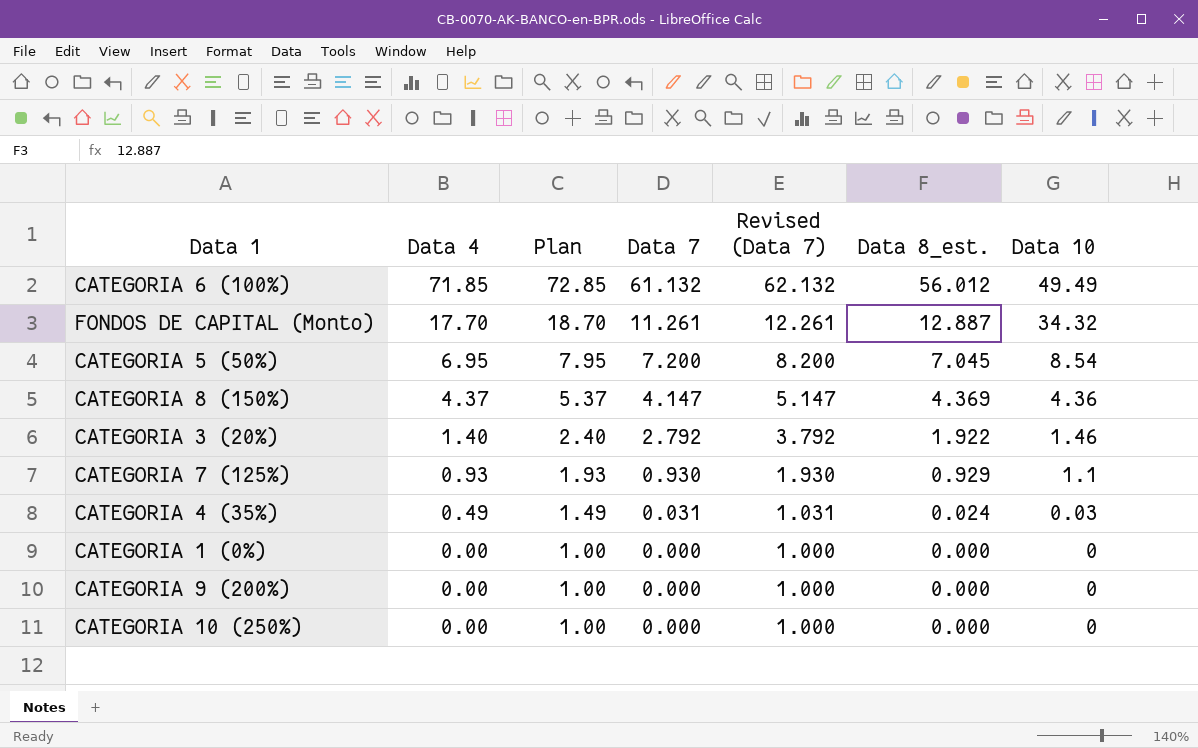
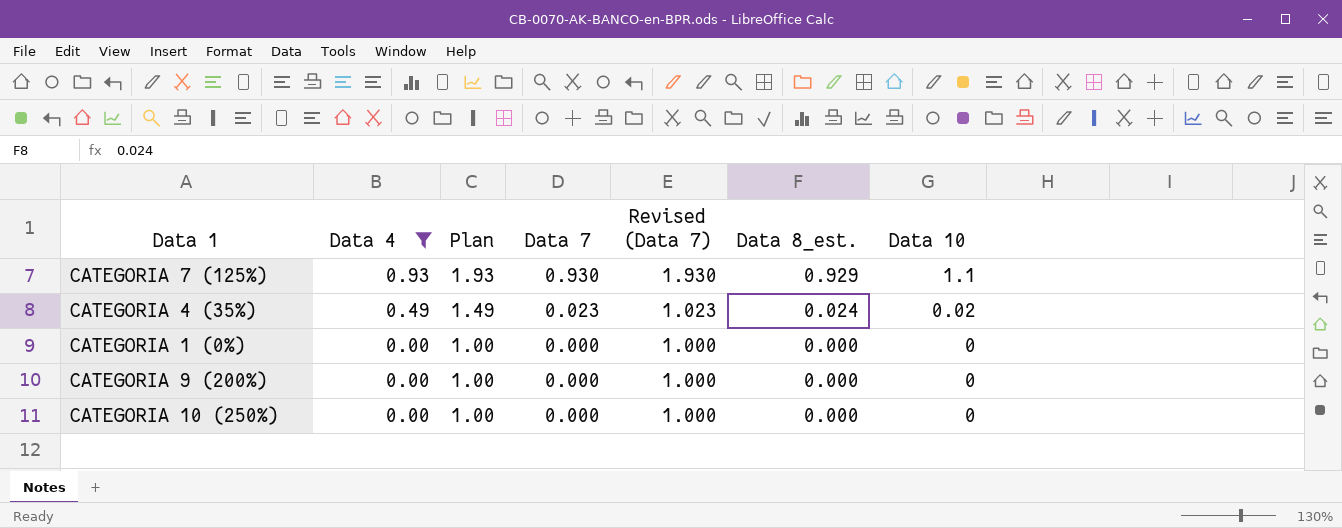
filter: none -> Data 4 <= 0.93
CATEGORIA 4 (35%) | Data 7: 0.031 -> 0.023
CATEGORIA 4 (35%) | Revised (Data 7): 1.031 -> 1.023
CATEGORIA 4 (35%) | Data 10: 0.03 -> 0.02

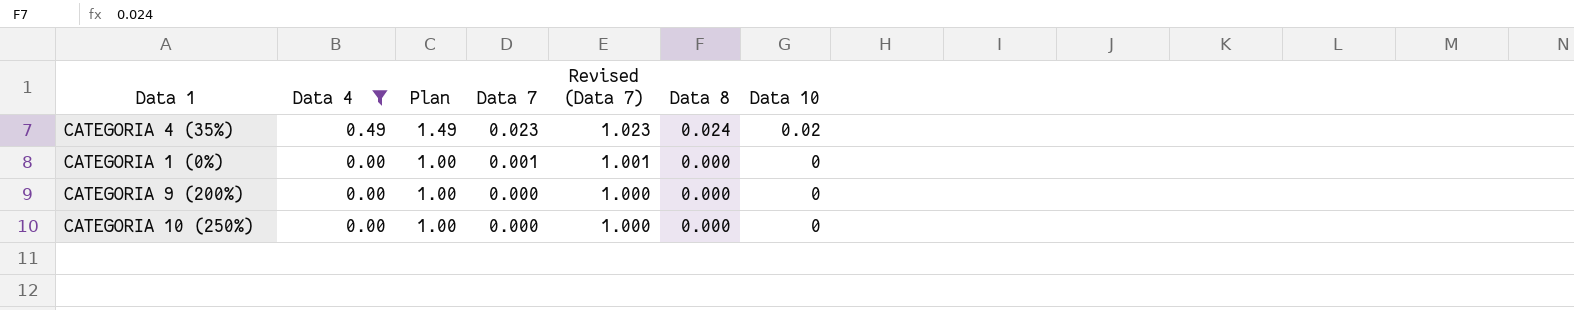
column name: Data 8_est. -> Data 8
row CATEGORIA 7 (125%): 0.93 | 1.93 | 0.930 | 1.930 | 0.929 | 1.1 -> none
CATEGORIA 1 (0%) | Data 7: 0.000 -> 0.001
CATEGORIA 1 (0%) | Revised (Data 7): 1.000 -> 1.001

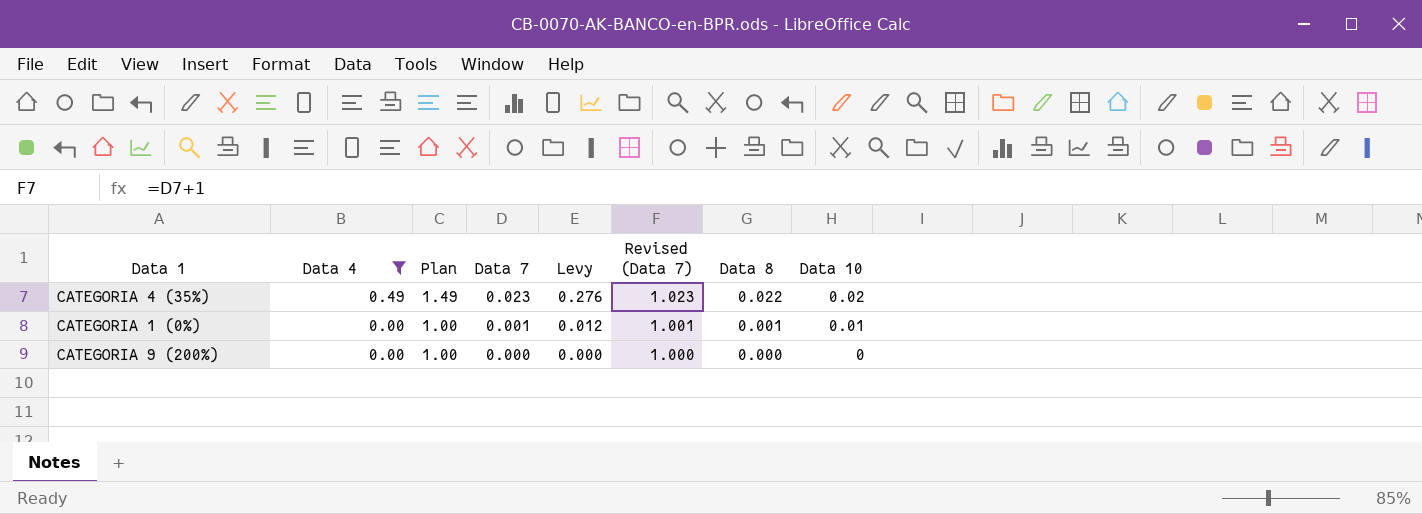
column Levy | formula: none -> [Data 7] * 12
row CATEGORIA 10 (250%): 0.00 | 1.00 | 0.000 | 1.000 | 0.000 | 0 -> none
CATEGORIA 4 (35%) | Data 8: 0.024 -> 0.022
CATEGORIA 1 (0%) | Data 8: 0.000 -> 0.001
CATEGORIA 1 (0%) | Data 10: 0 -> 0.01

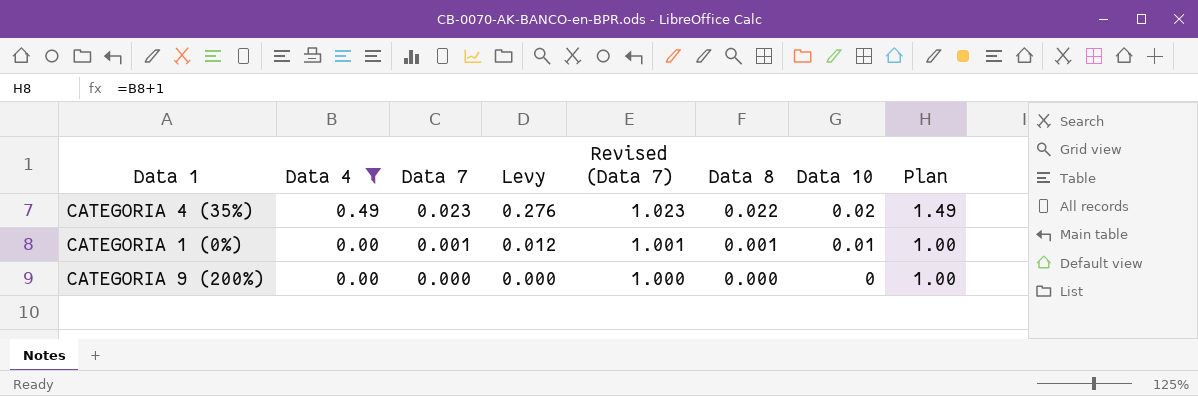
column Plan | position: 3 -> 8

